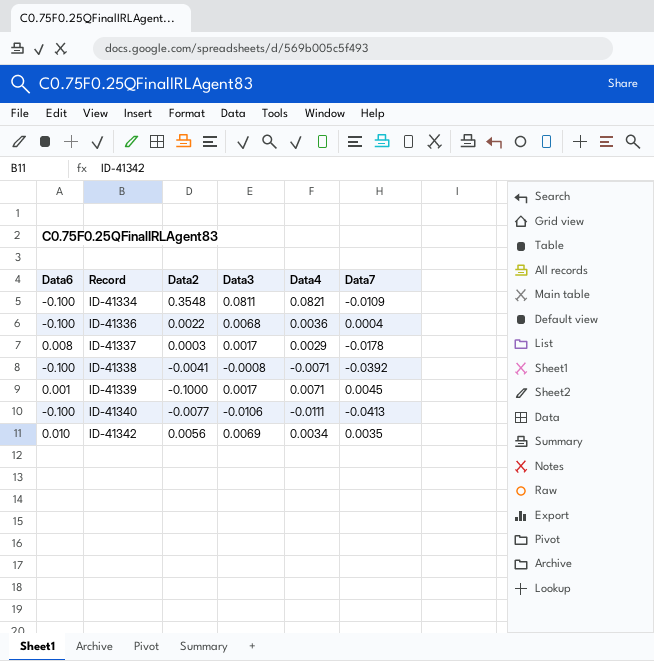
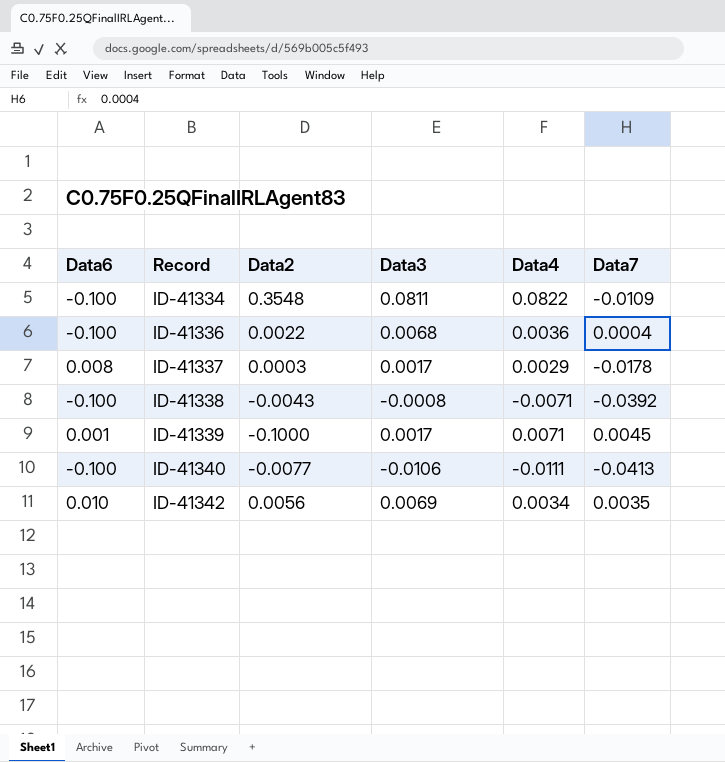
ID-41334 | Data4: 0.0821 -> 0.0822
ID-41338 | Data2: -0.0041 -> -0.0043

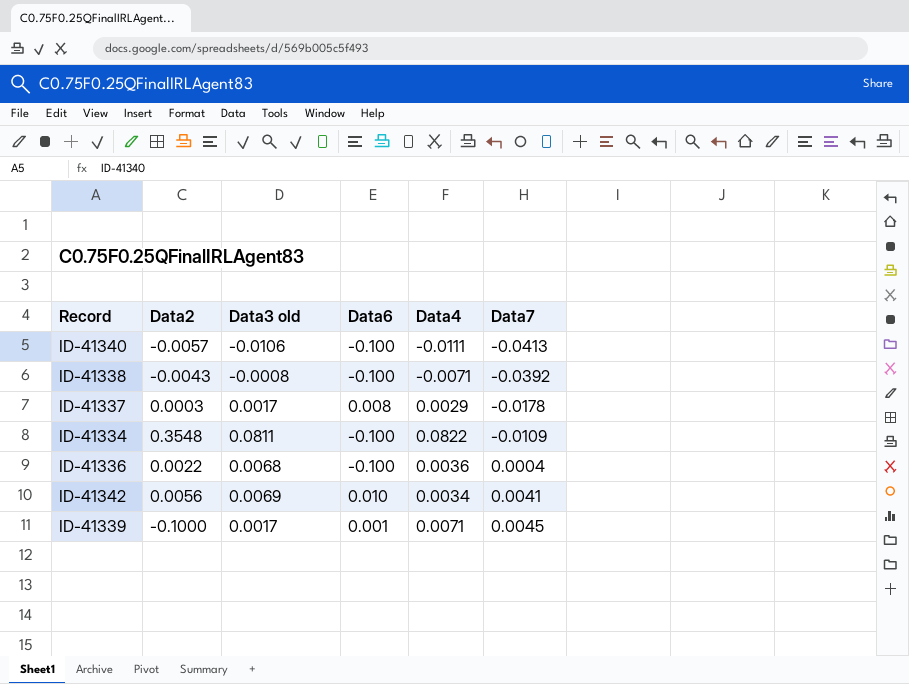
row order: Record ascending -> Data7 ascending
column name: Data3 -> Data3 old
column Data6 | position: 1 -> 4
ID-41340 | Data2: -0.0077 -> -0.0057
ID-41342 | Data7: 0.0035 -> 0.0041

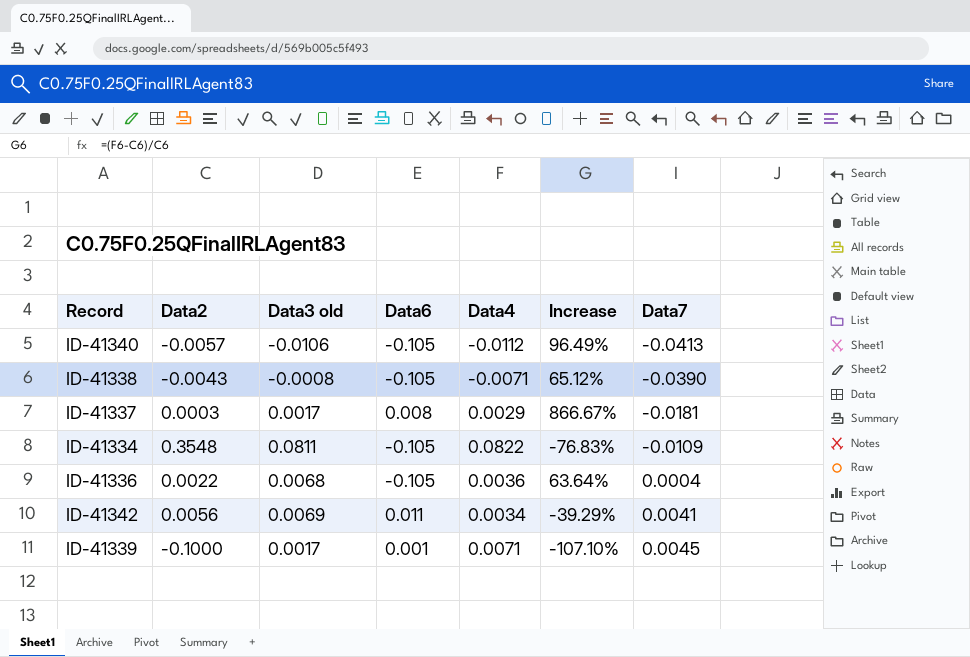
column Increase | formula: none -> ([Data4] - [Data2]) / [Data2]
ID-41340 | Data6: -0.100 -> -0.105
ID-41340 | Data4: -0.0111 -> -0.0112
ID-41338 | Data6: -0.100 -> -0.105
ID-41338 | Data7: -0.0392 -> -0.0390
ID-41337 | Data7: -0.0178 -> -0.0181
ID-41334 | Data6: -0.100 -> -0.105
ID-41336 | Data6: -0.100 -> -0.105
ID-41342 | Data6: 0.010 -> 0.011

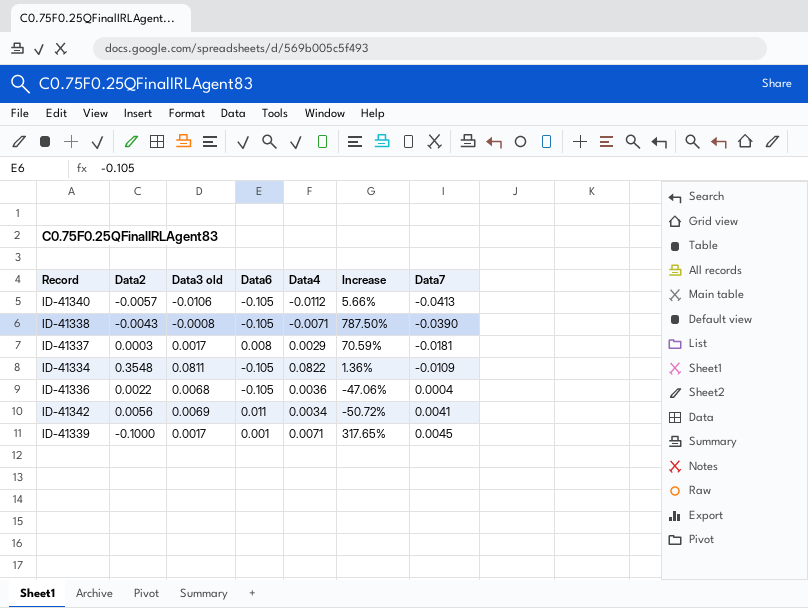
column Increase | formula: ([Data4] - [Data2]) / [Data2] -> ([Data4] - [Data3 old]) / [Data3 old]

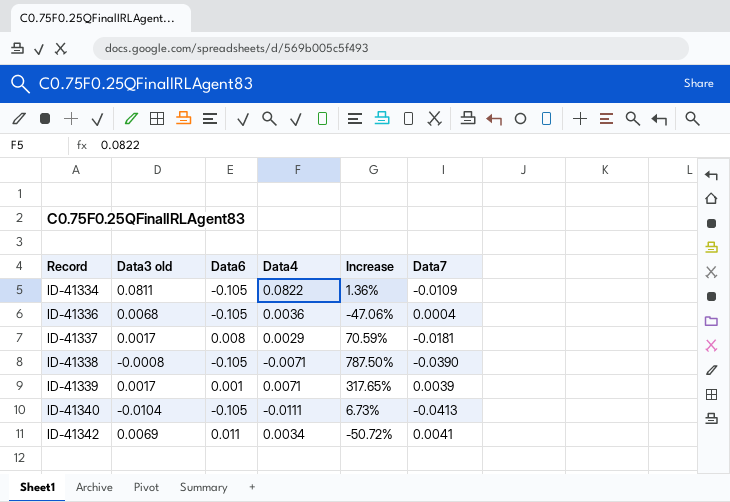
row order: Data7 ascending -> Record ascending
column Data2 | position: 2 -> none
ID-41339 | Data7: 0.0045 -> 0.0039
ID-41340 | Data3 old: -0.0106 -> -0.0104
ID-41340 | Data4: -0.0112 -> -0.0111
ID-41340 | Increase: 5.66% -> 6.73%

